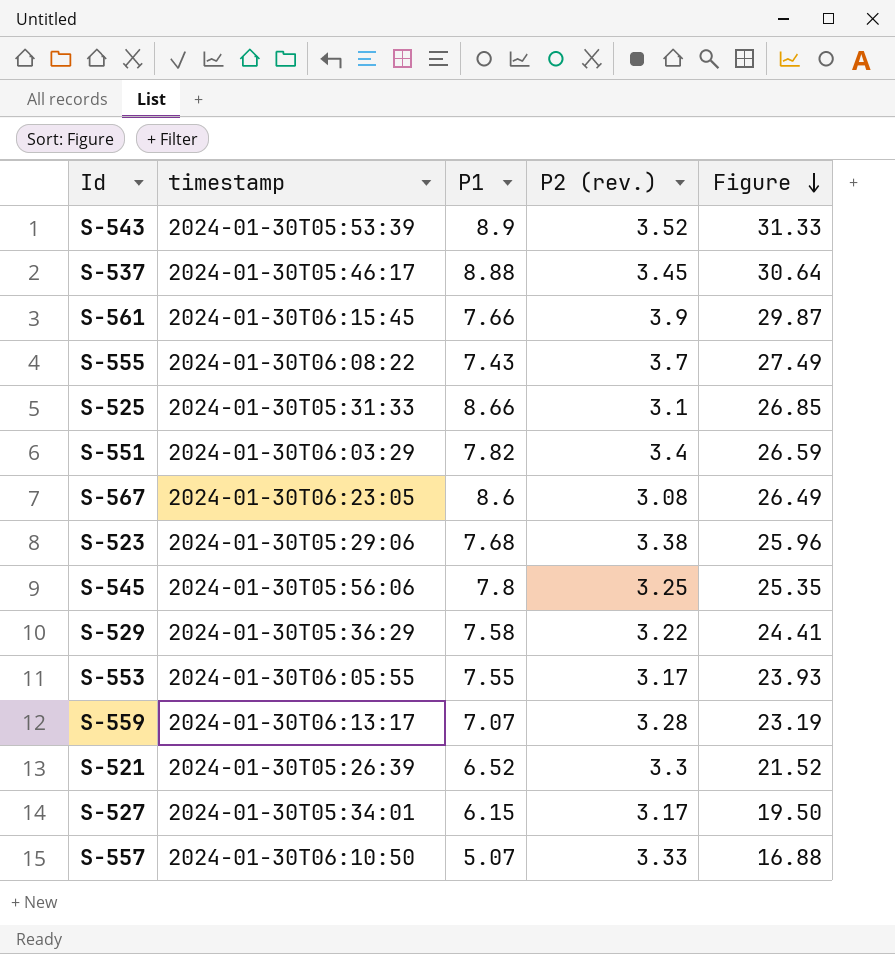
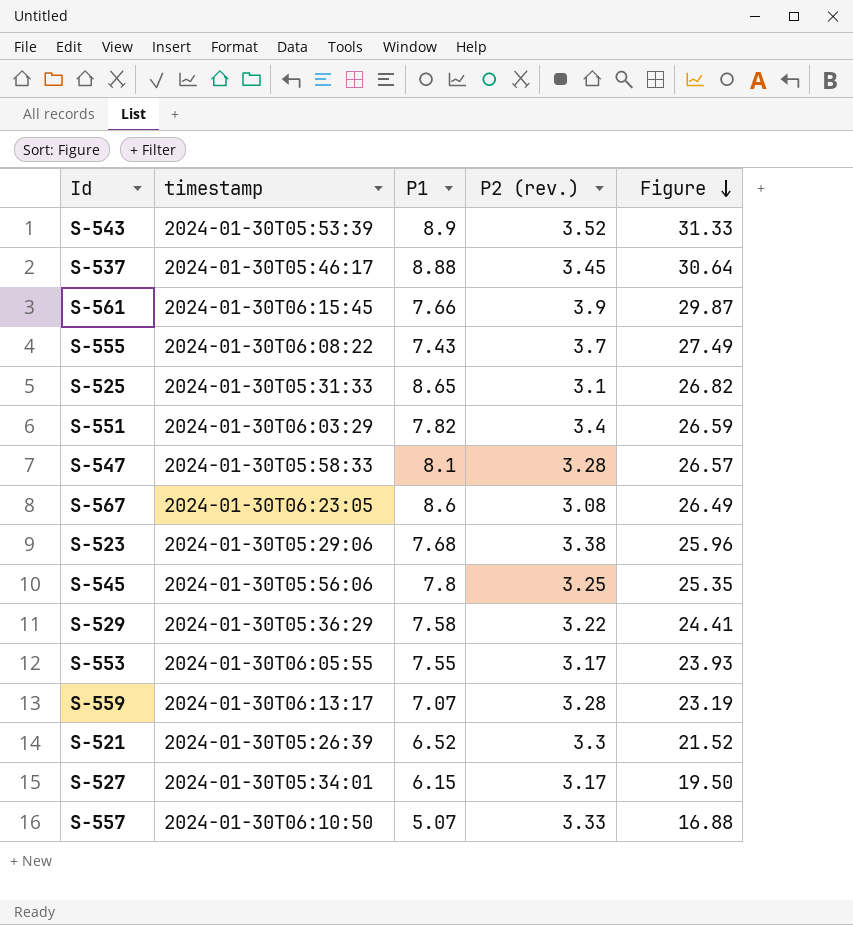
S-525 | P1: 8.66 -> 8.65
S-525 | Figure: 26.85 -> 26.82
row S-547: none -> 2024-01-30T05:58:33 | 8.1 | 3.28 | 26.57

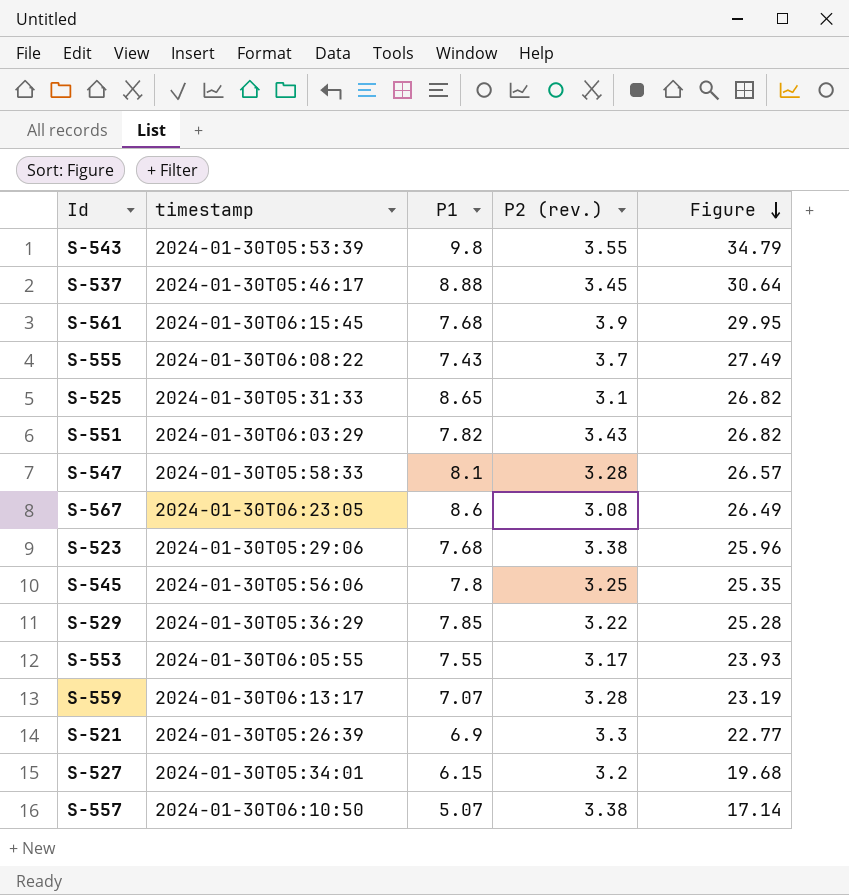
S-543 | P1: 8.9 -> 9.8
S-543 | P2 (rev.): 3.52 -> 3.55
S-543 | Figure: 31.33 -> 34.79
S-561 | P1: 7.66 -> 7.68
S-561 | Figure: 29.87 -> 29.95
S-551 | P2 (rev.): 3.4 -> 3.43
S-551 | Figure: 26.59 -> 26.82
S-529 | P1: 7.58 -> 7.85
S-529 | Figure: 24.41 -> 25.28
S-521 | P1: 6.52 -> 6.9
S-521 | Figure: 21.52 -> 22.77
S-527 | P2 (rev.): 3.17 -> 3.2
S-527 | Figure: 19.50 -> 19.68
S-557 | P2 (rev.): 3.33 -> 3.38
S-557 | Figure: 16.88 -> 17.14

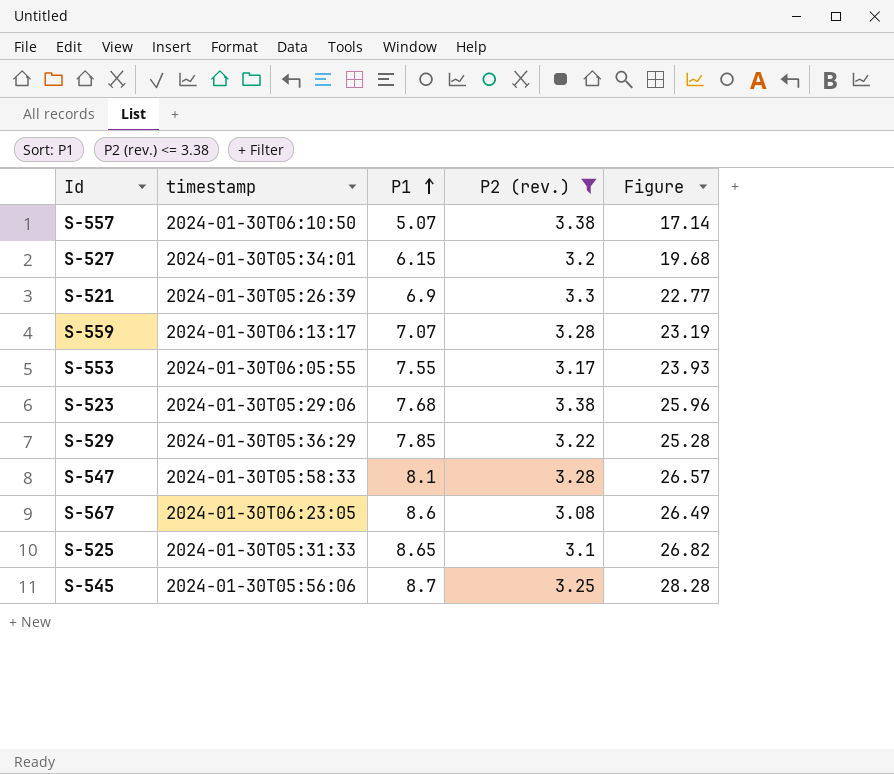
filter: none -> P2 (rev.) <= 3.38
row order: Figure descending -> P1 ascending
S-545 | P1: 7.8 -> 8.7
S-545 | Figure: 25.35 -> 28.28

